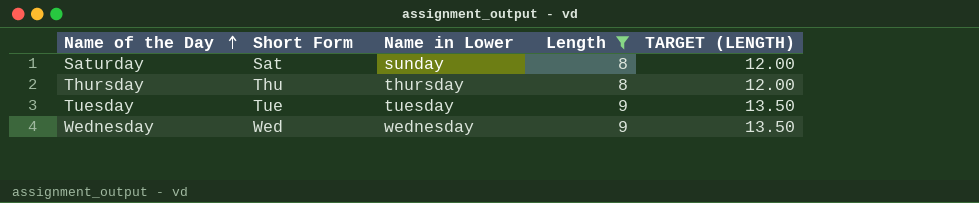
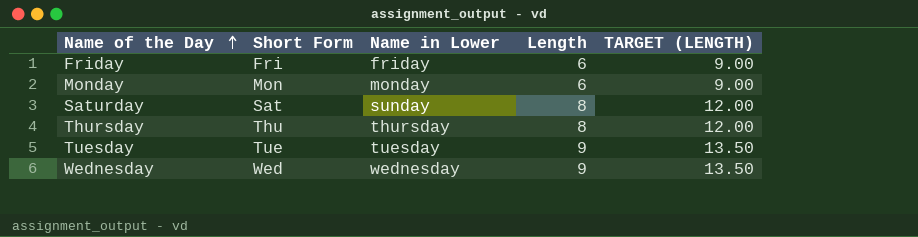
filter: Length != 6 -> none

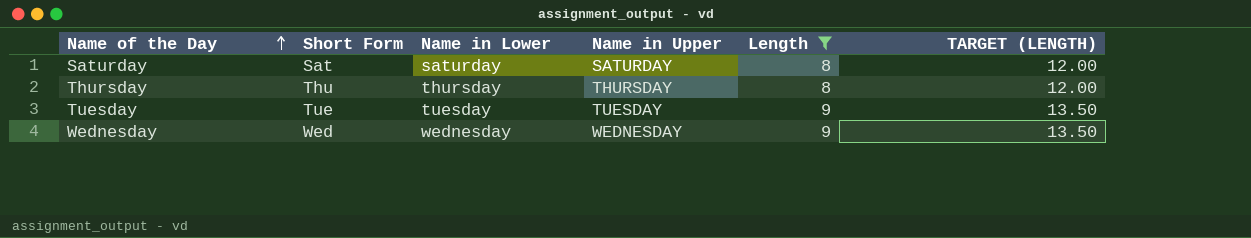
filter: none -> Length != 6
column Name in Upper | position: none -> 4
Saturday | Name in Lower: sunday -> saturday

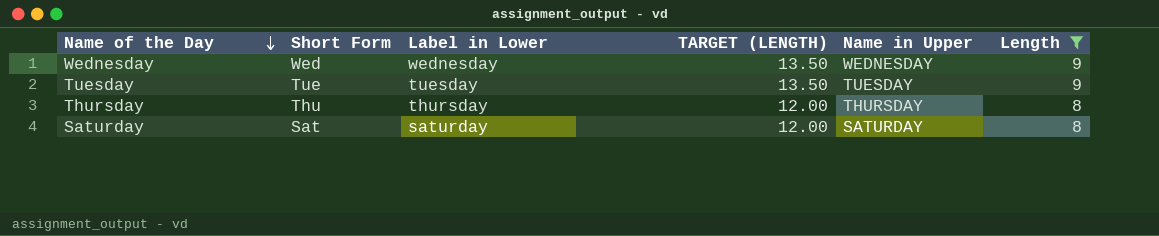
row order: Name of the Day ascending -> Name of the Day descending
column name: Name in Lower -> Label in Lower
column TARGET (LENGTH) | position: 6 -> 4

